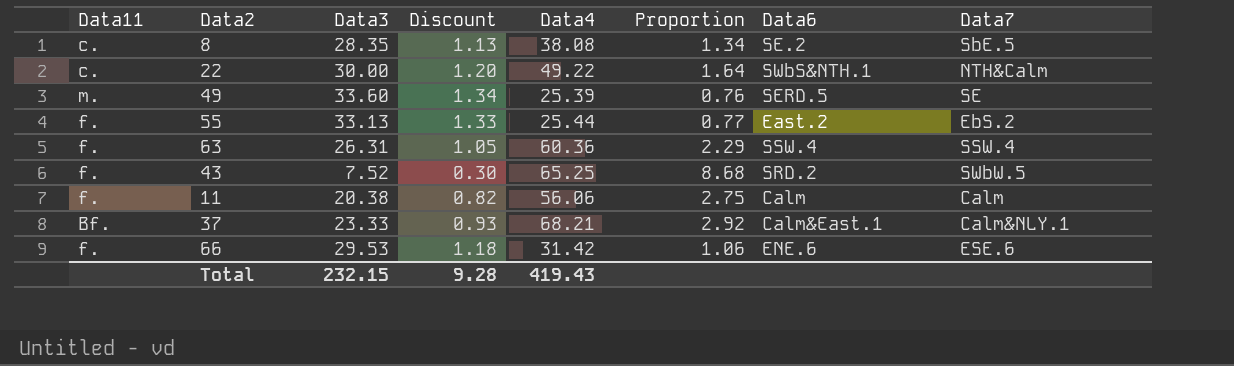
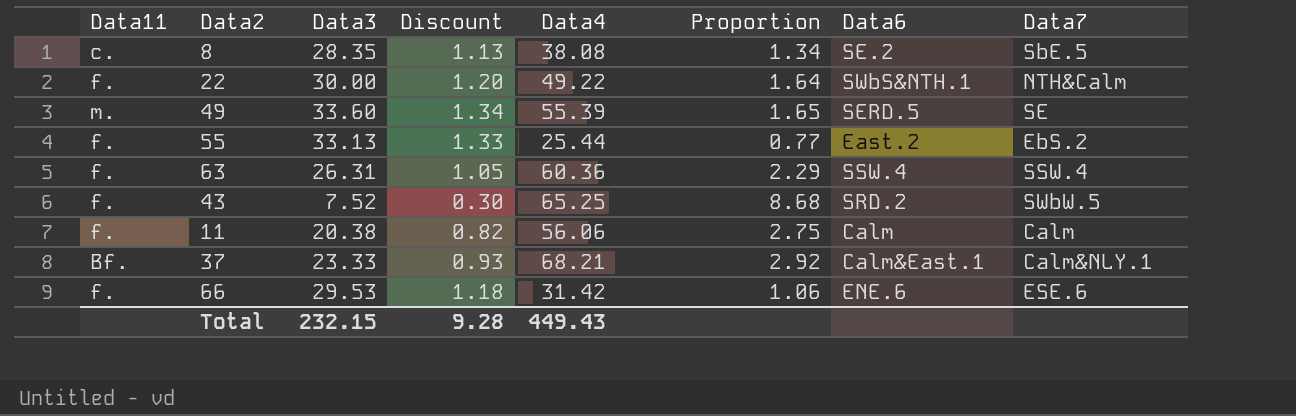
22 | Data11: c. -> f.
49 | Data4: 25.39 -> 55.39
49 | Proportion: 0.76 -> 1.65
Total | Data4: 419.43 -> 449.43

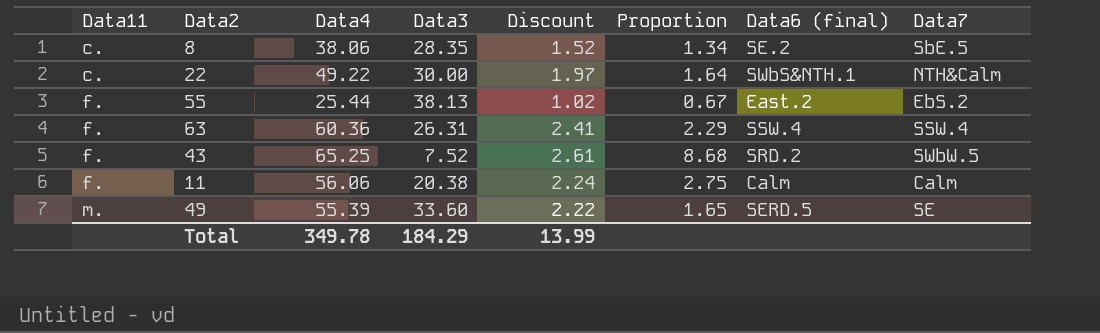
row order: none -> Data11 ascending
column Data4 | position: 5 -> 3
column Discount | formula: [Data3] * 0.04 -> [Data4] * 0.04
column name: Data6 -> Data6 (final)
row 37: Bf. | 23.33 | 0.93 | 68.21 | 2.92 | Calm&East.1 | Calm&NLY.1 -> none
row 66: f. | 29.53 | 1.18 | 31.42 | 1.06 | ENE.6 | ESE.6 -> none
8 | Data4: 38.08 -> 38.06
22 | Data11: f. -> c.
55 | Data3: 33.13 -> 38.13
55 | Proportion: 0.77 -> 0.67
Total | Data4: 449.43 -> 349.78
Total | Data3: 232.15 -> 184.29
Total | Discount: 9.28 -> 13.99

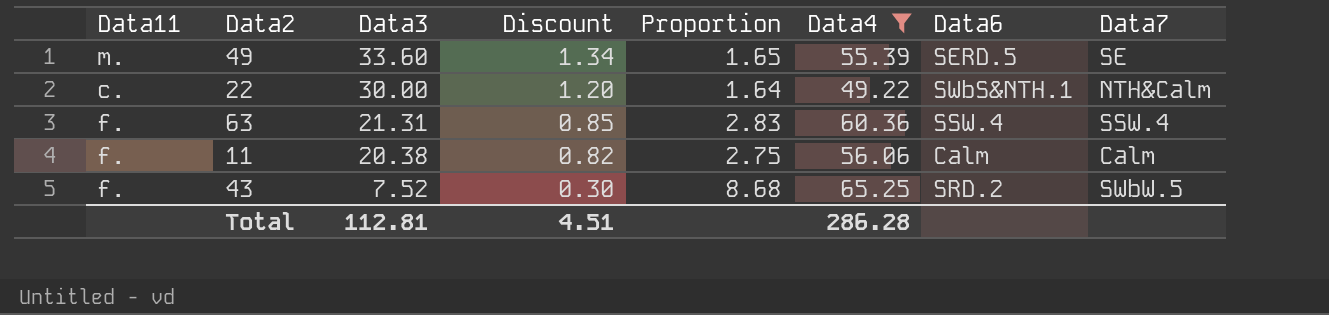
filter: none -> Data4 >= 49.22
row order: Data11 ascending -> Data3 descending
column Discount | formula: [Data4] * 0.04 -> [Data3] * 0.04
column Data4 | position: 3 -> 6
column name: Data6 (final) -> Data6
63 | Data3: 26.31 -> 21.31
63 | Proportion: 2.29 -> 2.83
Total | Data3: 184.29 -> 112.81
Total | Discount: 13.99 -> 4.51
Total | Data4: 349.78 -> 286.28

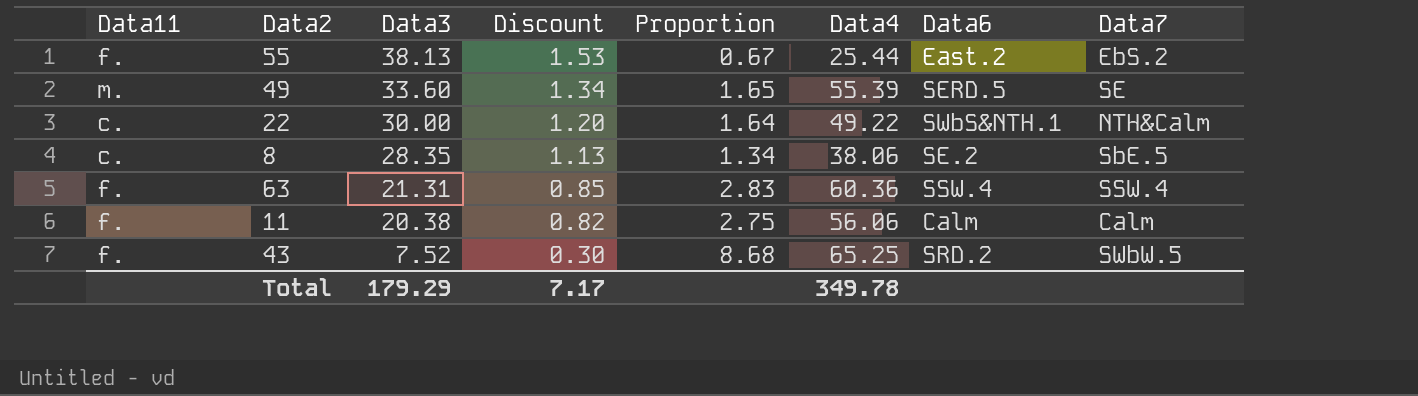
filter: Data4 >= 49.22 -> none
Total | Data3: 112.81 -> 179.29
Total | Discount: 4.51 -> 7.17
Total | Data4: 286.28 -> 349.78

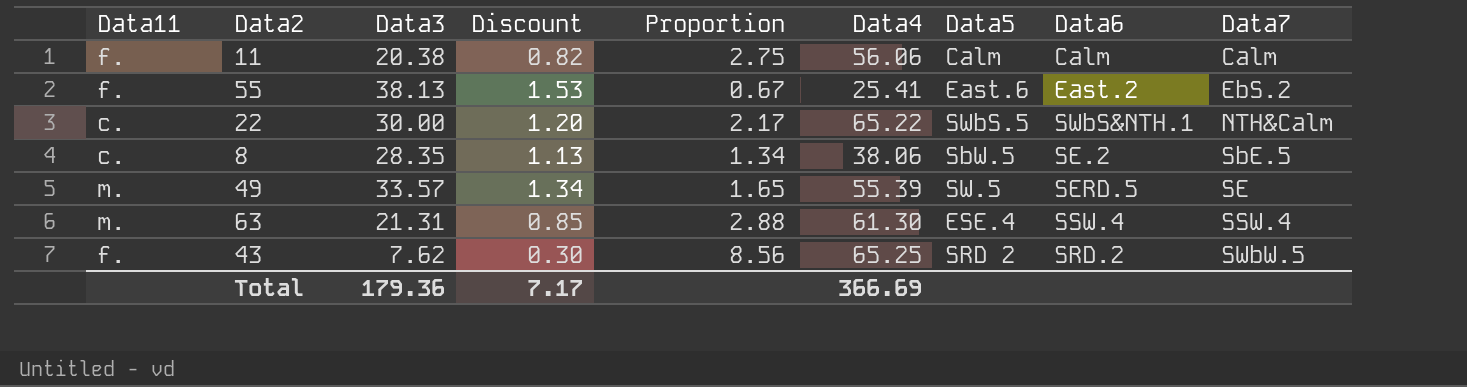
row order: Data3 descending -> Data7 ascending
column Data5 | position: none -> 7
55 | Data4: 25.44 -> 25.41
22 | Proportion: 1.64 -> 2.17
22 | Data4: 49.22 -> 65.22
49 | Data3: 33.60 -> 33.57
63 | Data11: f. -> m.
63 | Proportion: 2.83 -> 2.88
63 | Data4: 60.36 -> 61.30
43 | Data3: 7.52 -> 7.62
43 | Proportion: 8.68 -> 8.56
Total | Data3: 179.29 -> 179.36
Total | Data4: 349.78 -> 366.69

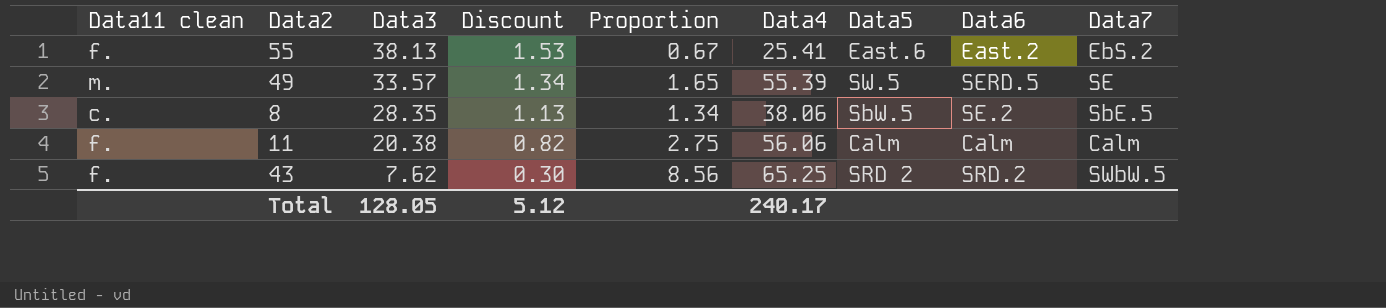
row order: Data7 ascending -> Data3 descending
column name: Data11 -> Data11 clean
row 22: c. | 30.00 | 1.20 | 2.17 | 65.22 | SWbS.5 | SWbS&NTH.1 | NTH&Calm -> none
row 63: m. | 21.31 | 0.85 | 2.88 | 61.30 | ESE.4 | SSW.4 | SSW.4 -> none
Total | Data3: 179.36 -> 128.05
Total | Discount: 7.17 -> 5.12
Total | Data4: 366.69 -> 240.17

